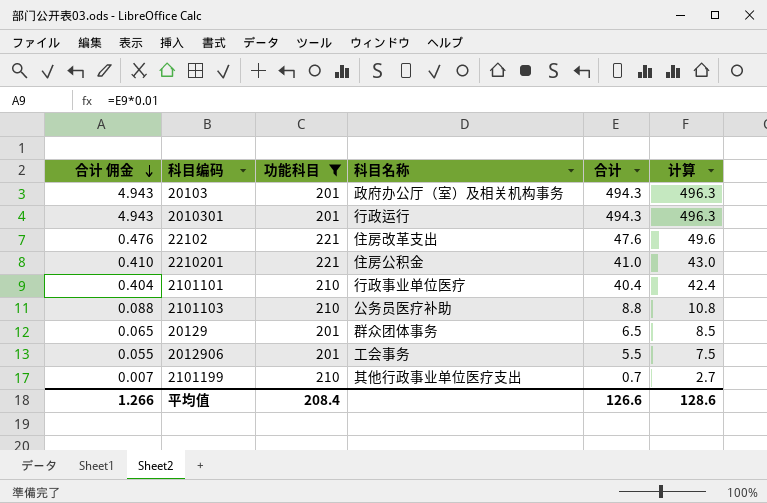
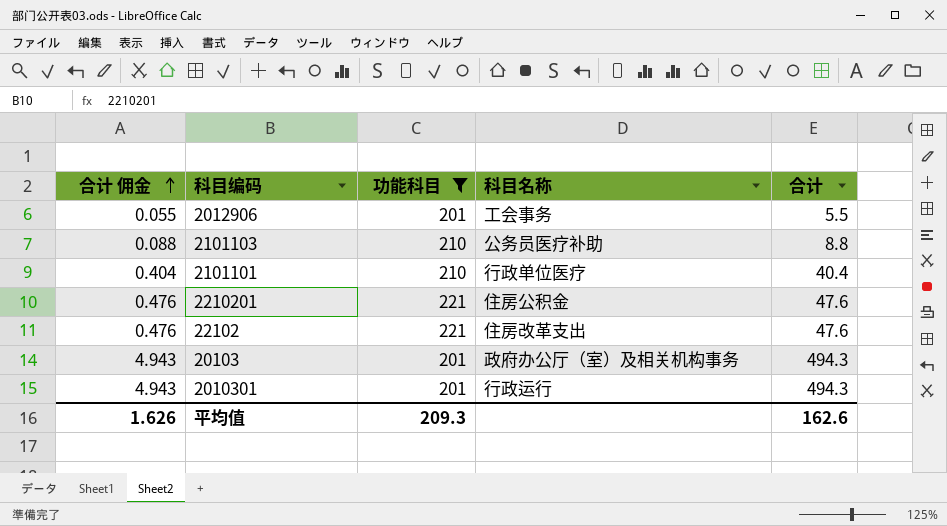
row order: 合计 佣金 descending -> 合计 佣金 ascending
column 计算 | formula: [合计] + 2 -> none
row 20129: 0.065 | 201 | 群众团体事务 | 6.5 | 8.5 -> none
row 2101199: 0.007 | 210 | 其他行政事业单位医疗支出 | 0.7 | 2.7 -> none
2101101 | 科目名称: 行政事业单位医疗 -> 行政单位医疗
2210201 | 合计 佣金: 0.410 -> 0.476
2210201 | 合计: 41.0 -> 47.6
平均值 | 合计 佣金: 1.266 -> 1.626
平均值 | 功能科目: 208.4 -> 209.3
平均值 | 合计: 126.6 -> 162.6

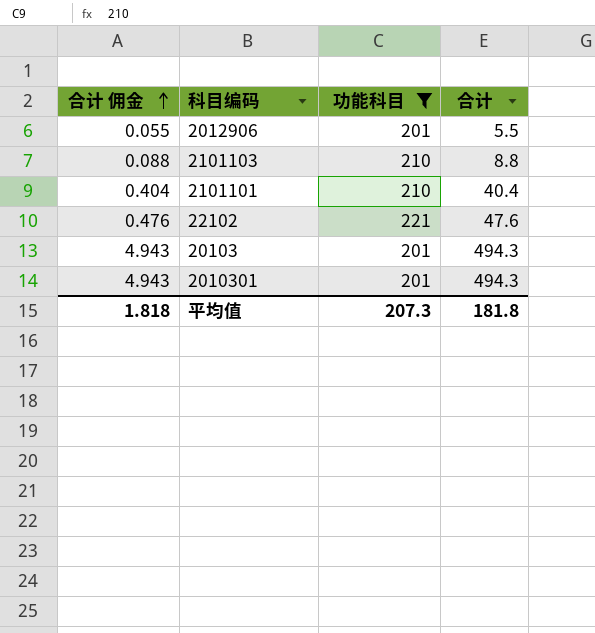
column 科目名称 | position: 4 -> none
row 2210201: 0.476 | 221 | 住房公积金 | 47.6 -> none
平均值 | 合计 佣金: 1.626 -> 1.818
平均值 | 功能科目: 209.3 -> 207.3
平均值 | 合计: 162.6 -> 181.8

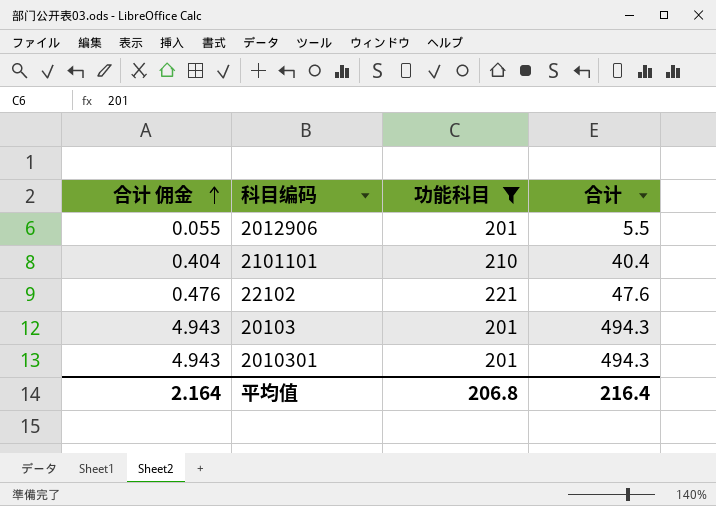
row 2101103: 0.088 | 210 | 8.8 -> none
平均值 | 合计 佣金: 1.818 -> 2.164
平均值 | 功能科目: 207.3 -> 206.8
平均值 | 合计: 181.8 -> 216.4

